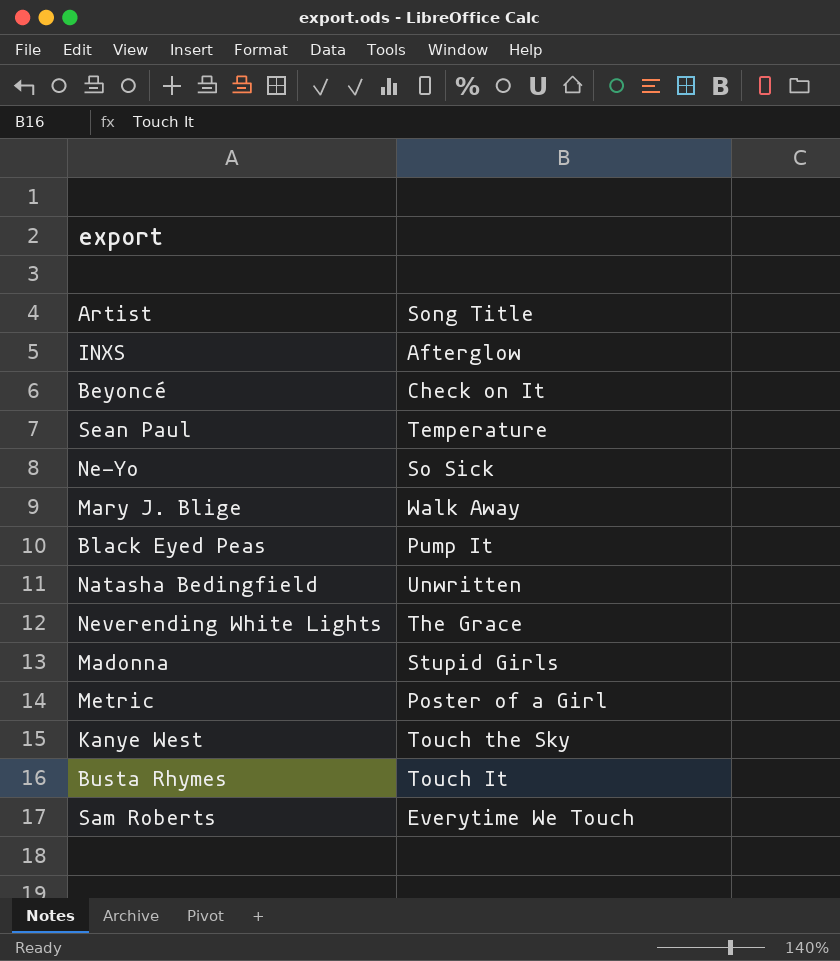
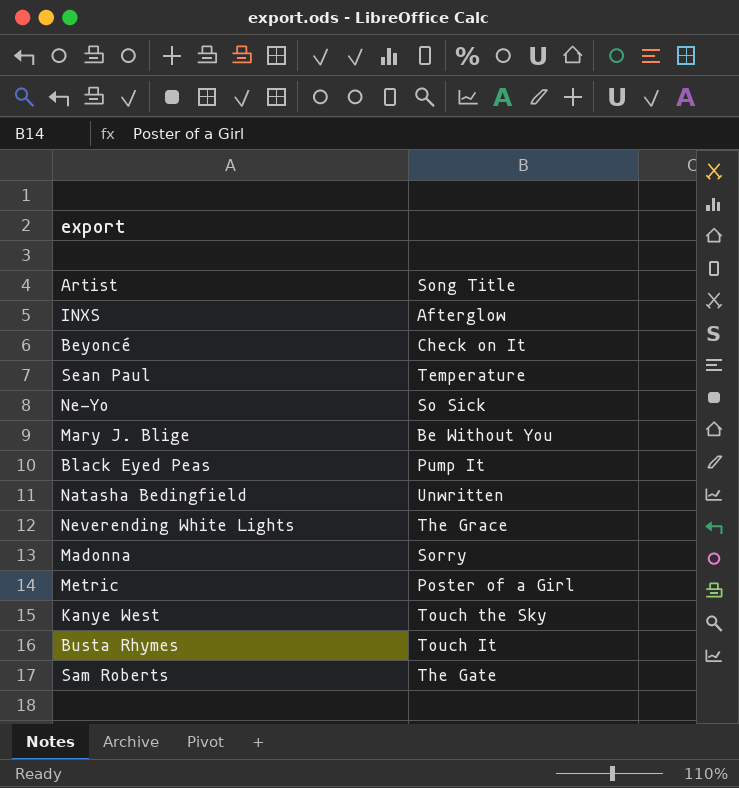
Mary J. Blige | Song Title: Walk Away -> Be Without You
Madonna | Song Title: Stupid Girls -> Sorry
Sam Roberts | Song Title: Everytime We Touch -> The Gate

